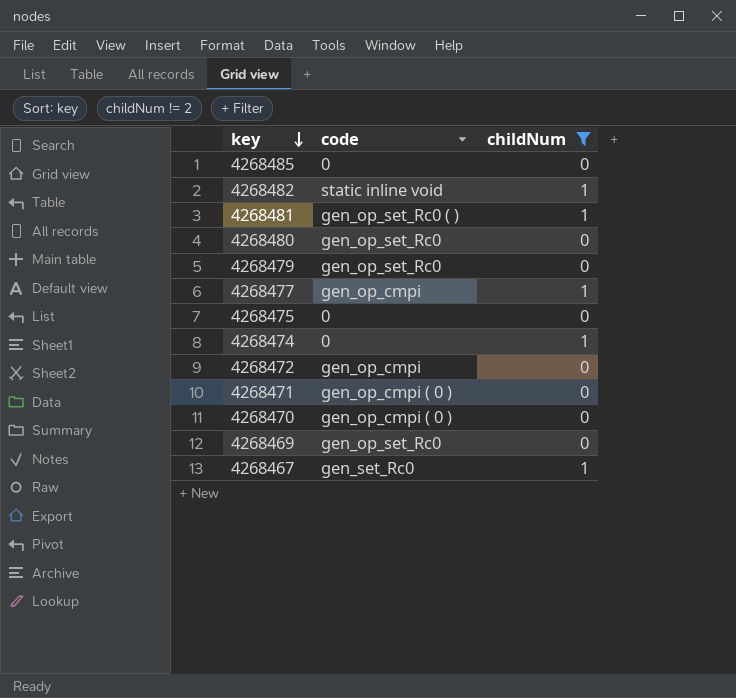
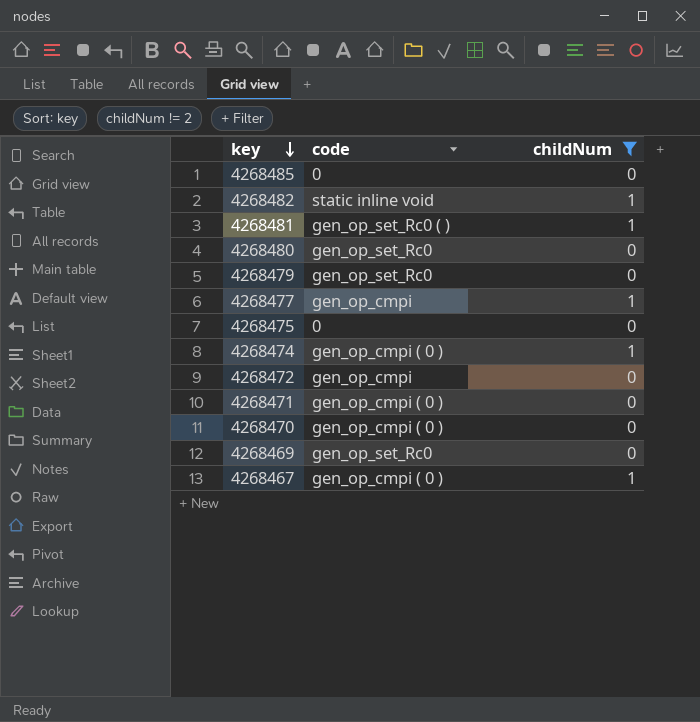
4268474 | code: 0 -> gen_op_cmpi ( 0 )
4268467 | code: gen_set_Rc0 -> gen_op_cmpi ( 0 )

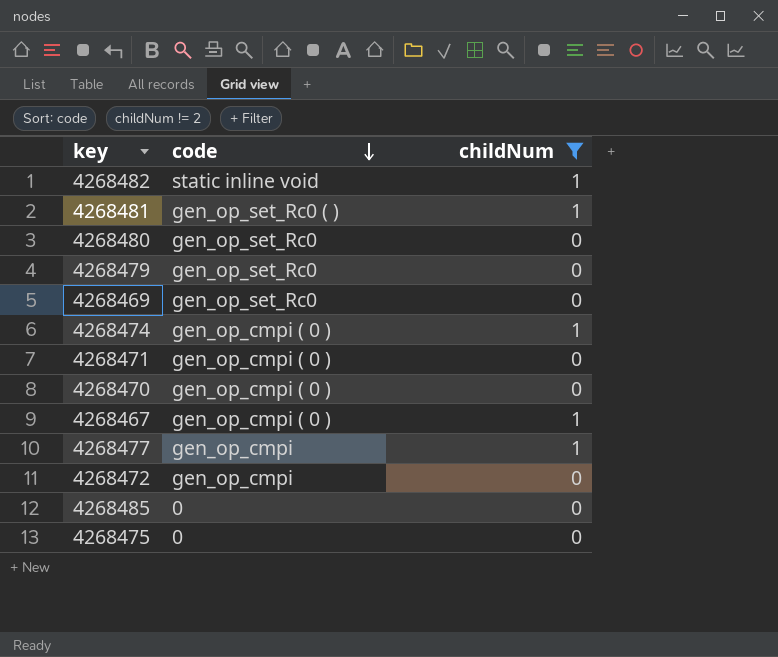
row order: key descending -> code descending

